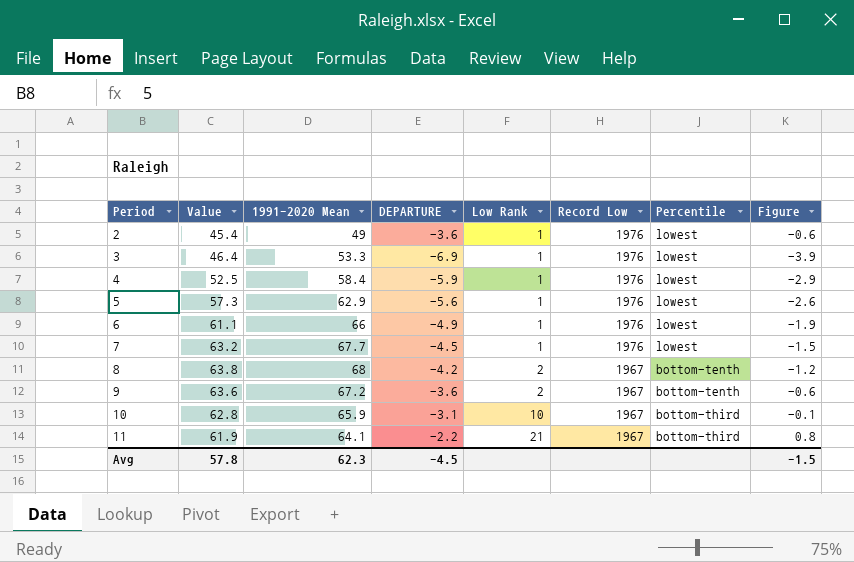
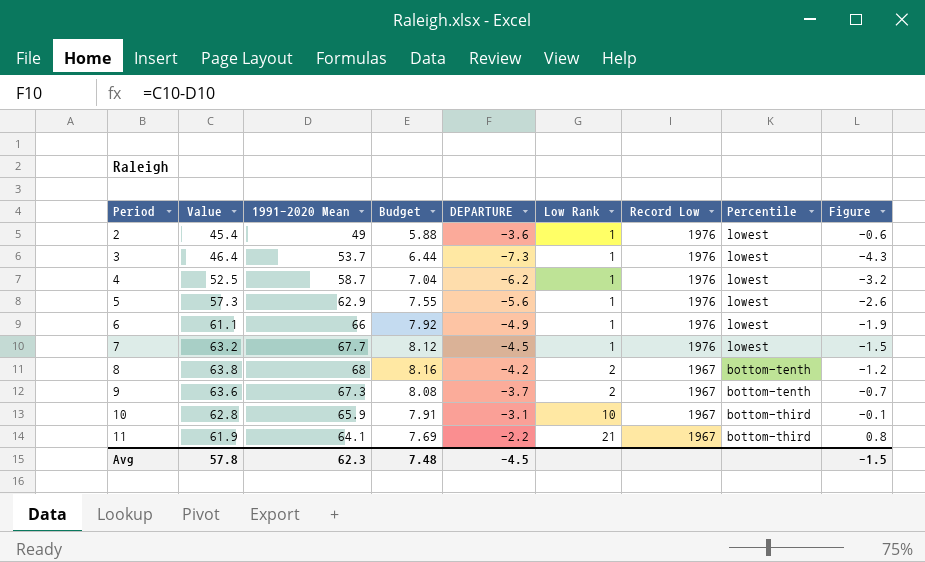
column Budget | formula: none -> [1991-2020 Mean] * 0.12
3 | 1991-2020 Mean: 53.3 -> 53.7
3 | DEPARTURE: -6.9 -> -7.3
3 | Figure: -3.9 -> -4.3
4 | 1991-2020 Mean: 58.4 -> 58.7
4 | DEPARTURE: -5.9 -> -6.2
4 | Figure: -2.9 -> -3.2
9 | 1991-2020 Mean: 67.2 -> 67.3
9 | DEPARTURE: -3.6 -> -3.7
9 | Figure: -0.6 -> -0.7

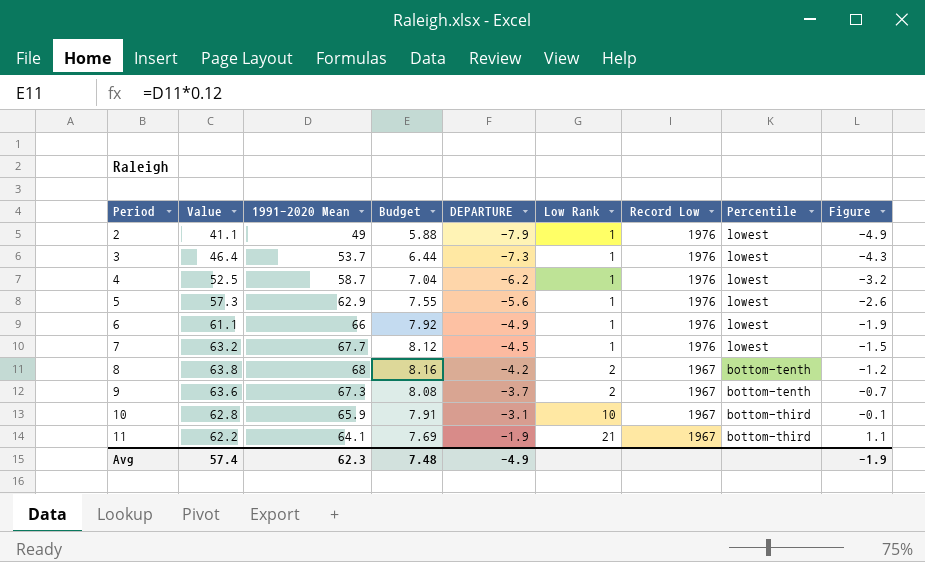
2 | Value: 45.4 -> 41.1
2 | DEPARTURE: -3.6 -> -7.9
2 | Figure: -0.6 -> -4.9
11 | Value: 61.9 -> 62.2
11 | DEPARTURE: -2.2 -> -1.9
11 | Figure: 0.8 -> 1.1
Avg | Value: 57.8 -> 57.4
Avg | DEPARTURE: -4.5 -> -4.9
Avg | Figure: -1.5 -> -1.9

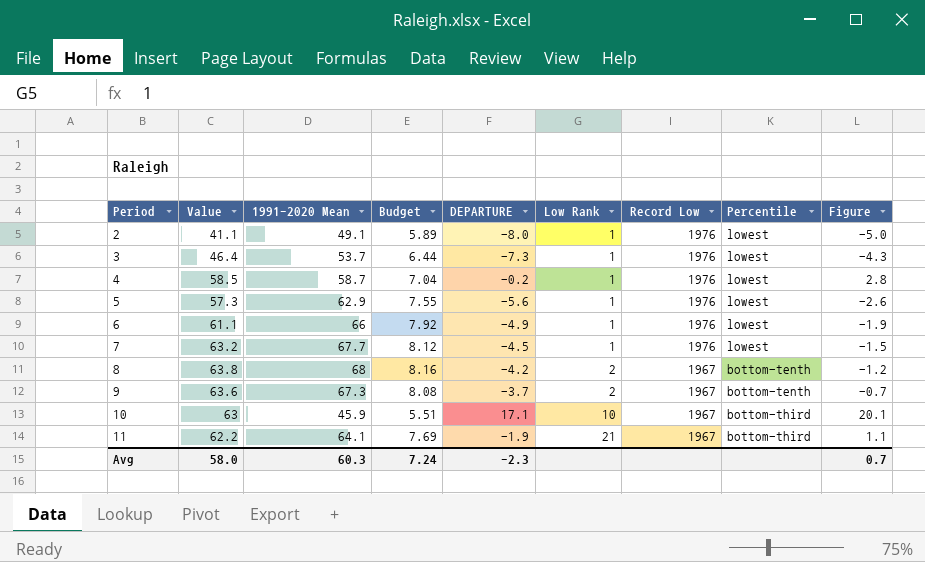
2 | 1991-2020 Mean: 49 -> 49.1
2 | Budget: 5.88 -> 5.89
2 | DEPARTURE: -7.9 -> -8.0
2 | Figure: -4.9 -> -5.0
4 | Value: 52.5 -> 58.5
4 | DEPARTURE: -6.2 -> -0.2
4 | Figure: -3.2 -> 2.8
10 | Value: 62.8 -> 63
10 | 1991-2020 Mean: 65.9 -> 45.9
10 | Budget: 7.91 -> 5.51
10 | DEPARTURE: -3.1 -> 17.1
10 | Figure: -0.1 -> 20.1
Avg | Value: 57.4 -> 58.0
Avg | 1991-2020 Mean: 62.3 -> 60.3
Avg | Budget: 7.48 -> 7.24
Avg | DEPARTURE: -4.9 -> -2.3
Avg | Figure: -1.9 -> 0.7

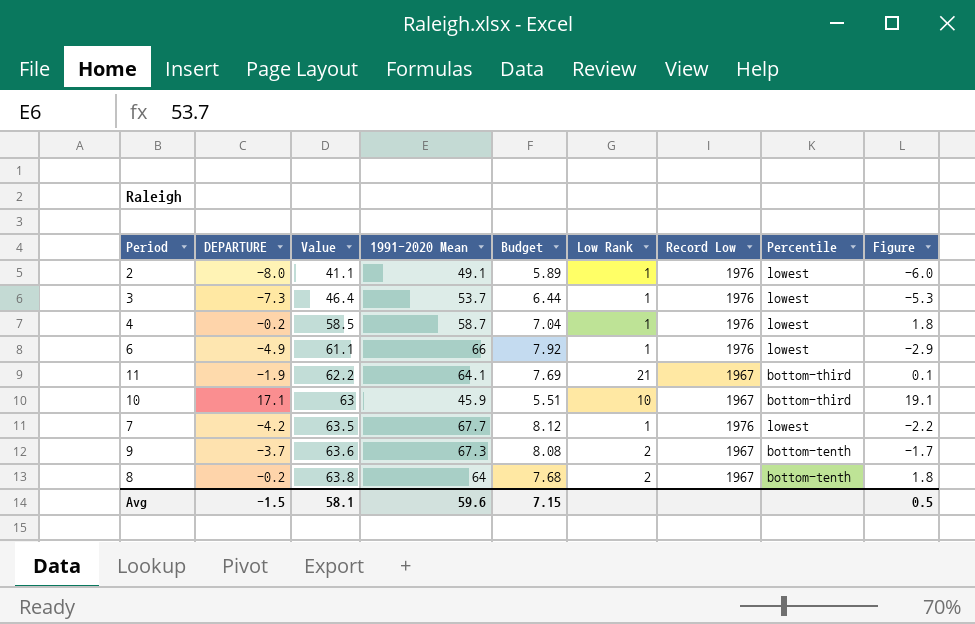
row order: Period ascending -> Value ascending
column DEPARTURE | position: 5 -> 2
column Figure | formula: [DEPARTURE] + 3 -> [DEPARTURE] + 2
row 5: 57.3 | 62.9 | 7.55 | -5.6 | 1 | 1976 | lowest | -2.6 -> none
7 | DEPARTURE: -4.5 -> -4.2
7 | Value: 63.2 -> 63.5
8 | DEPARTURE: -4.2 -> -0.2
8 | 1991-2020 Mean: 68 -> 64
8 | Budget: 8.16 -> 7.68
Avg | DEPARTURE: -2.3 -> -1.5
Avg | Value: 58.0 -> 58.1
Avg | 1991-2020 Mean: 60.3 -> 59.6
Avg | Budget: 7.24 -> 7.15
Avg | Figure: 0.7 -> 0.5

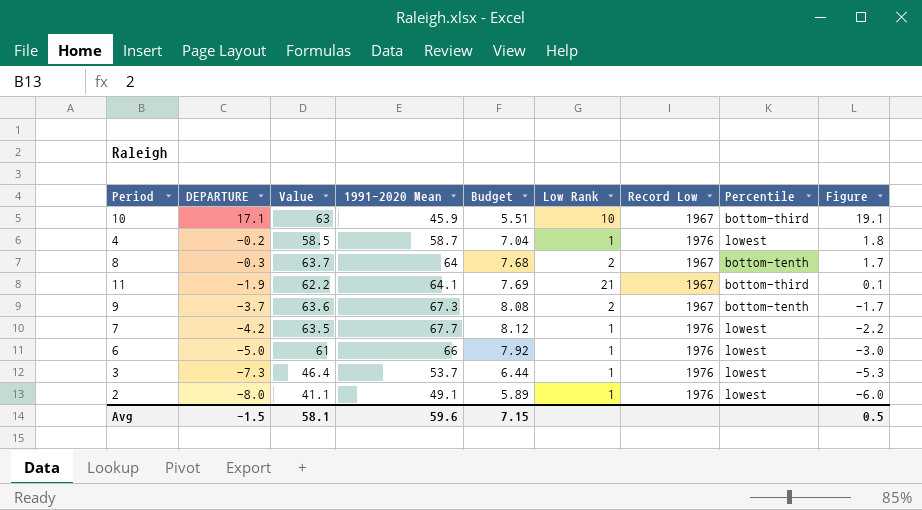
row order: Value ascending -> DEPARTURE descending
8 | DEPARTURE: -0.2 -> -0.3
8 | Value: 63.8 -> 63.7
8 | Figure: 1.8 -> 1.7
6 | DEPARTURE: -4.9 -> -5.0
6 | Value: 61.1 -> 61
6 | Figure: -2.9 -> -3.0

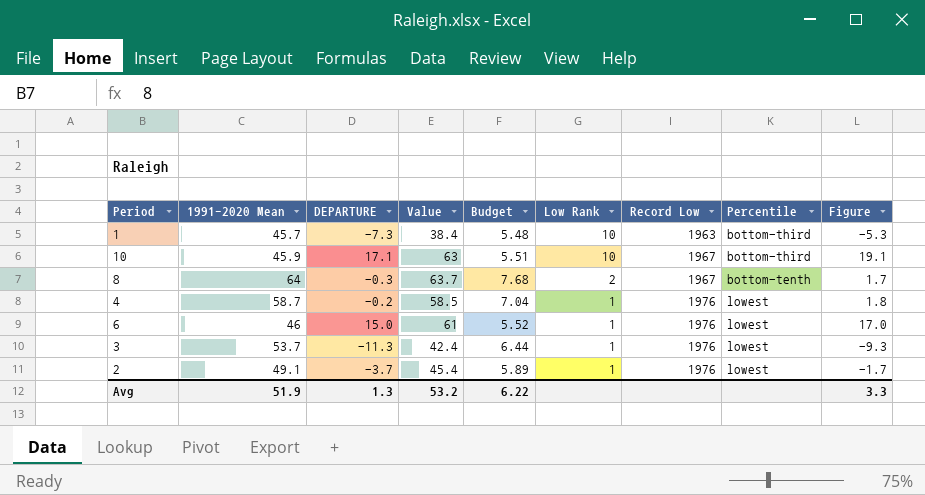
row order: DEPARTURE descending -> Low Rank descending
column 1991-2020 Mean | position: 4 -> 2
row 11: -1.9 | 62.2 | 64.1 | 7.69 | 21 | 1967 | bottom-third | 0.1 -> none
row 9: -3.7 | 63.6 | 67.3 | 8.08 | 2 | 1967 | bottom-tenth | -1.7 -> none
row 7: -4.2 | 63.5 | 67.7 | 8.12 | 1 | 1976 | lowest | -2.2 -> none
row 1: none -> 45.7 | -7.3 | 38.4 | 5.48 | 10 | 1963 | bottom-third | -5.3
6 | 1991-2020 Mean: 66 -> 46
6 | DEPARTURE: -5.0 -> 15.0
6 | Budget: 7.92 -> 5.52
6 | Figure: -3.0 -> 17.0
3 | DEPARTURE: -7.3 -> -11.3
3 | Value: 46.4 -> 42.4
3 | Figure: -5.3 -> -9.3
2 | DEPARTURE: -8.0 -> -3.7
2 | Value: 41.1 -> 45.4
2 | Figure: -6.0 -> -1.7
Avg | 1991-2020 Mean: 59.6 -> 51.9
Avg | DEPARTURE: -1.5 -> 1.3
Avg | Value: 58.1 -> 53.2
Avg | Budget: 7.15 -> 6.22
Avg | Figure: 0.5 -> 3.3

